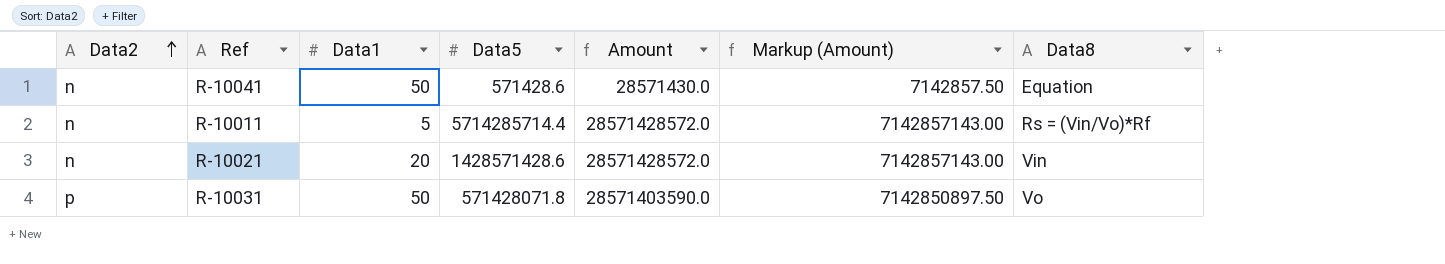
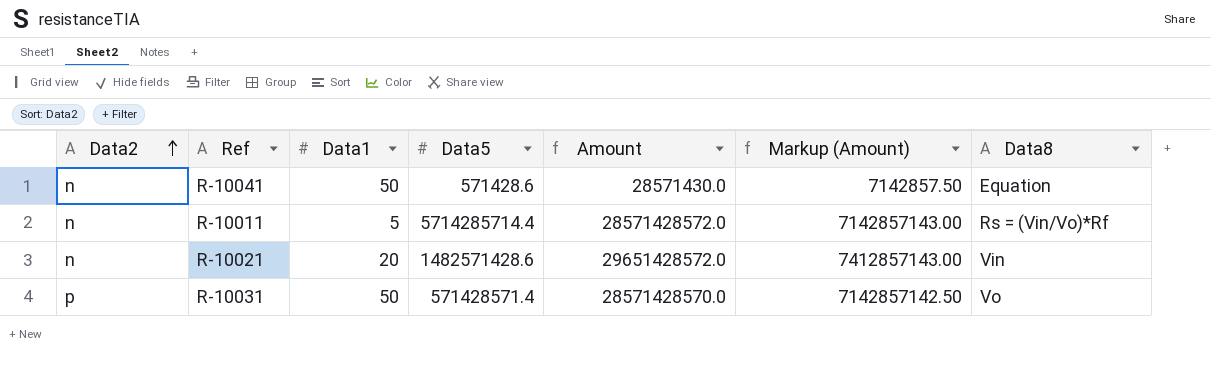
R-10021 | Data5: 1428571428.6 -> 1482571428.6
R-10021 | Amount: 28571428572.0 -> 29651428572.0
R-10021 | Markup (Amount): 7142857143.00 -> 7412857143.00
R-10031 | Data5: 571428071.8 -> 571428571.4
R-10031 | Amount: 28571403590.0 -> 28571428570.0
R-10031 | Markup (Amount): 7142850897.50 -> 7142857142.50

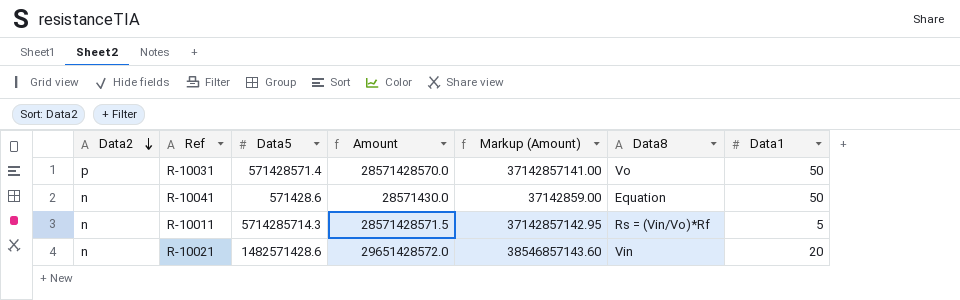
row order: Data2 ascending -> Data2 descending
column Markup (Amount) | formula: [Amount] * 0.25 -> [Amount] * 1.3
column Data1 | position: 3 -> 7
R-10011 | Data5: 5714285714.4 -> 5714285714.3
R-10011 | Amount: 28571428572.0 -> 28571428571.5

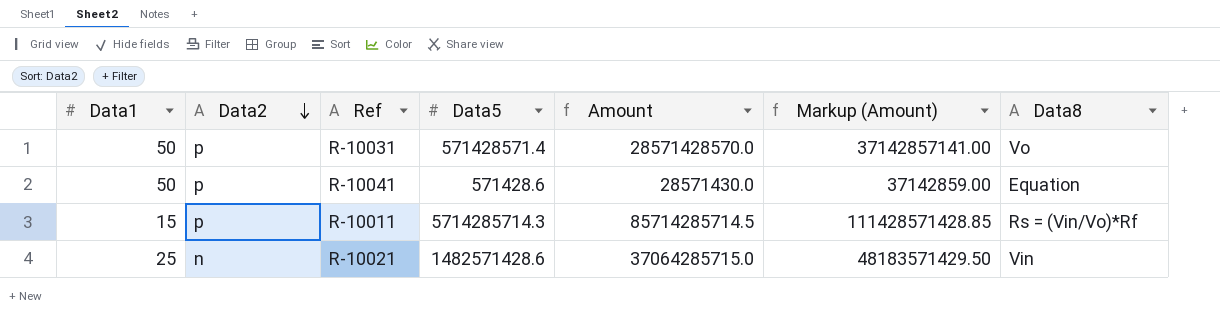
column Data1 | position: 7 -> 1
R-10041 | Data2: n -> p
R-10011 | Data1: 5 -> 15
R-10011 | Data2: n -> p
R-10011 | Amount: 28571428571.5 -> 85714285714.5
R-10011 | Markup (Amount): 37142857142.95 -> 111428571428.85
R-10021 | Data1: 20 -> 25
R-10021 | Amount: 29651428572.0 -> 37064285715.0
R-10021 | Markup (Amount): 38546857143.60 -> 48183571429.50

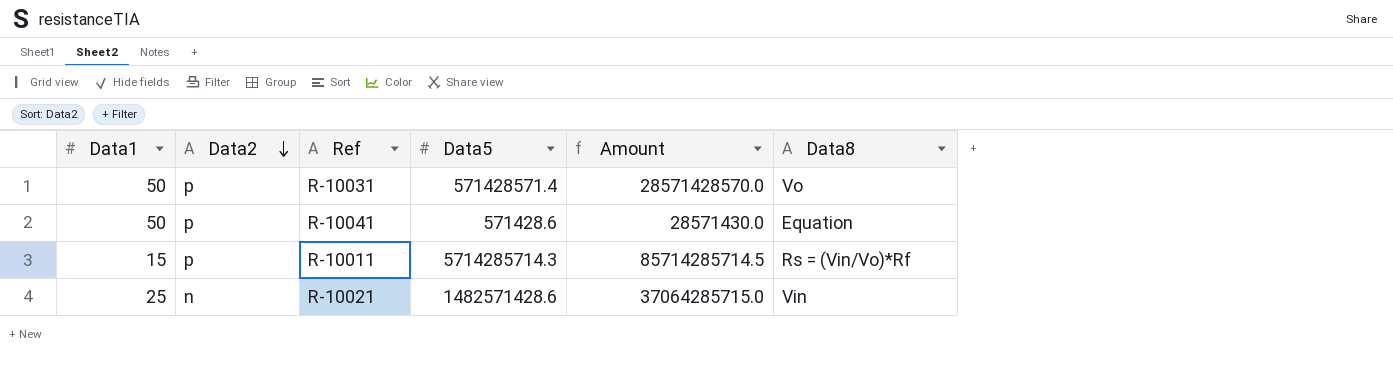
column Markup (Amount) | formula: [Amount] * 1.3 -> none

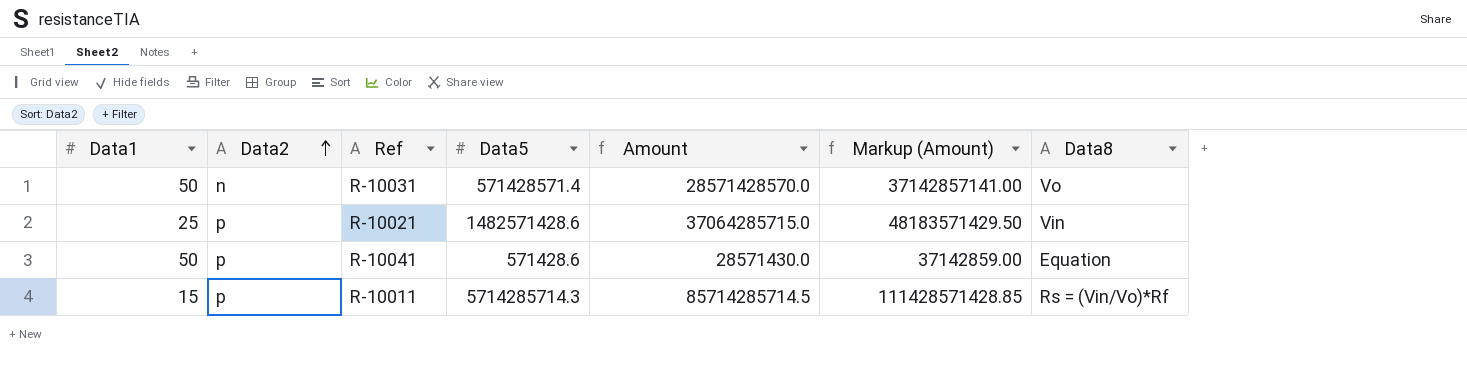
row order: Data2 descending -> Data2 ascending
column Markup (Amount) | formula: none -> [Amount] * 1.3
R-10031 | Data2: p -> n
R-10021 | Data2: n -> p

